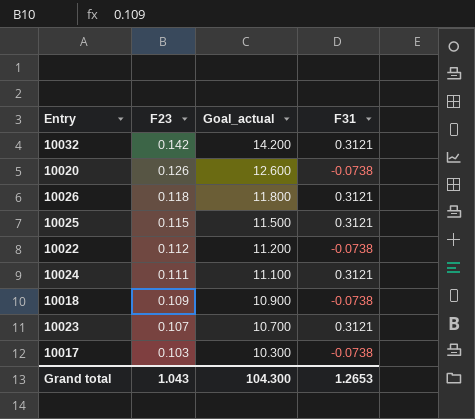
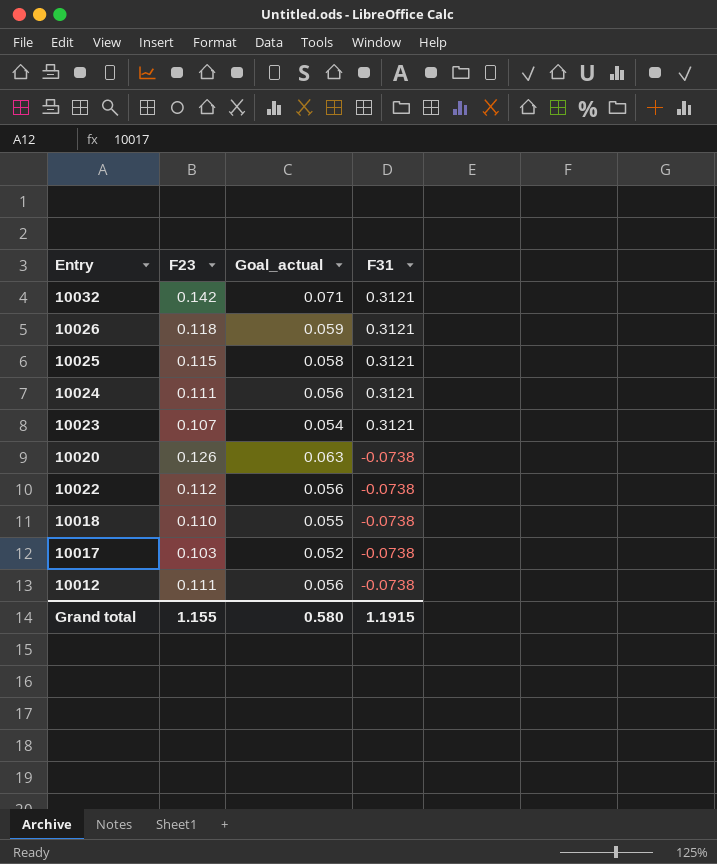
row order: F23 descending -> F31 descending
column Goal_actual | formula: [F23] * 100 -> [F23] * 0.5
10018 | F23: 0.109 -> 0.110
row 10012: none -> 0.111 | 0.056 | -0.0738
Grand total | F23: 1.043 -> 1.155
Grand total | Goal_actual: 104.300 -> 0.580
Grand total | F31: 1.2653 -> 1.1915

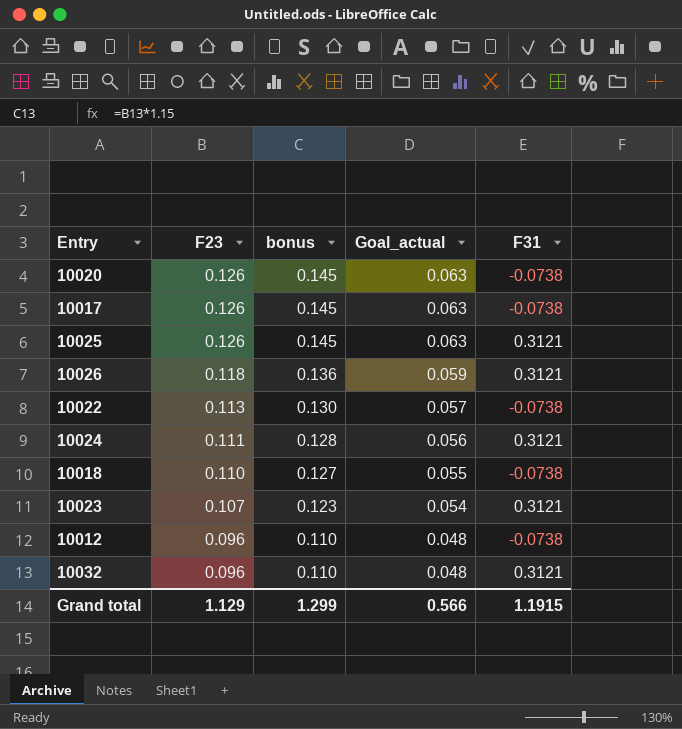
row order: F31 descending -> F23 descending
column bonus | formula: none -> [F23] * 1.15
10017 | F23: 0.103 -> 0.126
10017 | Goal_actual: 0.052 -> 0.063
10025 | F23: 0.115 -> 0.126
10025 | Goal_actual: 0.058 -> 0.063
10022 | F23: 0.112 -> 0.113
10022 | Goal_actual: 0.056 -> 0.057
10012 | F23: 0.111 -> 0.096
10012 | Goal_actual: 0.056 -> 0.048
10032 | F23: 0.142 -> 0.096
10032 | Goal_actual: 0.071 -> 0.048
Grand total | F23: 1.155 -> 1.129
Grand total | Goal_actual: 0.580 -> 0.566

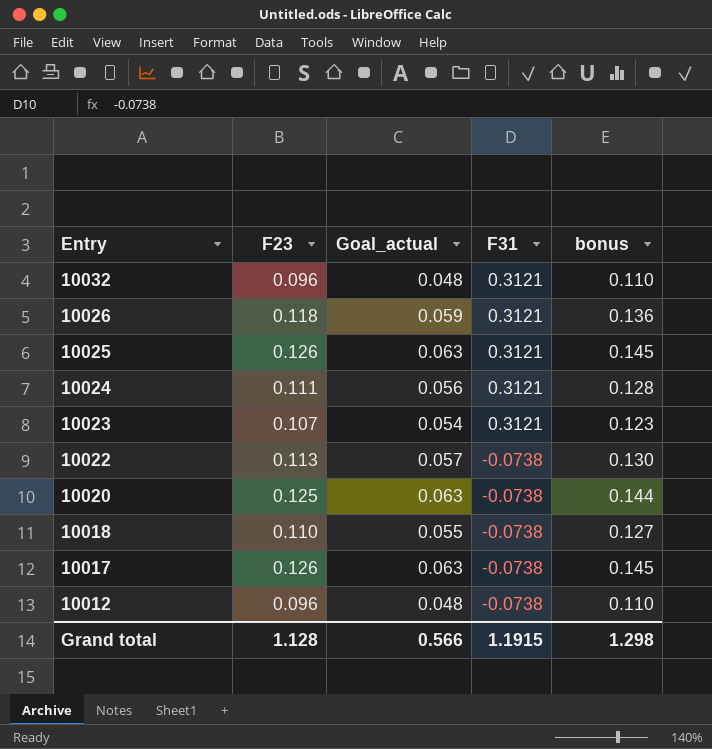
row order: F23 descending -> Entry descending
column bonus | position: 3 -> 5
10020 | F23: 0.126 -> 0.125
10020 | bonus: 0.145 -> 0.144
Grand total | F23: 1.129 -> 1.128
Grand total | bonus: 1.299 -> 1.298

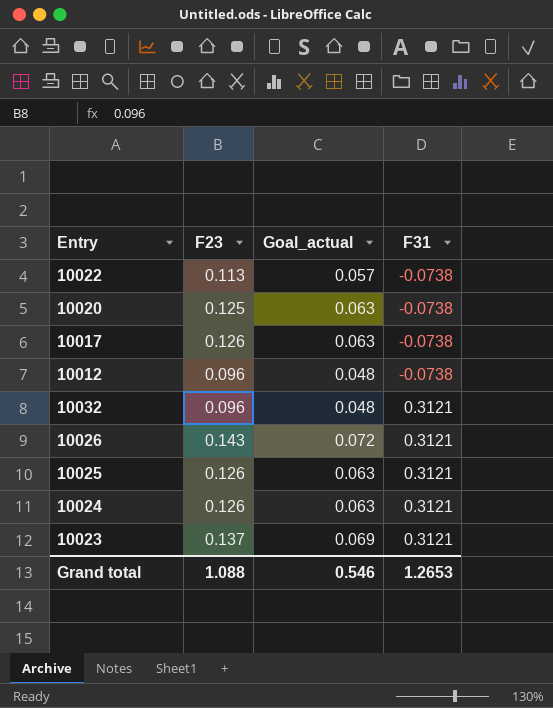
row order: Entry descending -> F31 ascending
column bonus | formula: [F23] * 1.15 -> none
row 10018: 0.110 | 0.055 | -0.0738 | 0.127 -> none
10026 | F23: 0.118 -> 0.143
10026 | Goal_actual: 0.059 -> 0.072
10024 | F23: 0.111 -> 0.126
10024 | Goal_actual: 0.056 -> 0.063
10023 | F23: 0.107 -> 0.137
10023 | Goal_actual: 0.054 -> 0.069
Grand total | F23: 1.128 -> 1.088
Grand total | Goal_actual: 0.566 -> 0.546
Grand total | F31: 1.1915 -> 1.2653

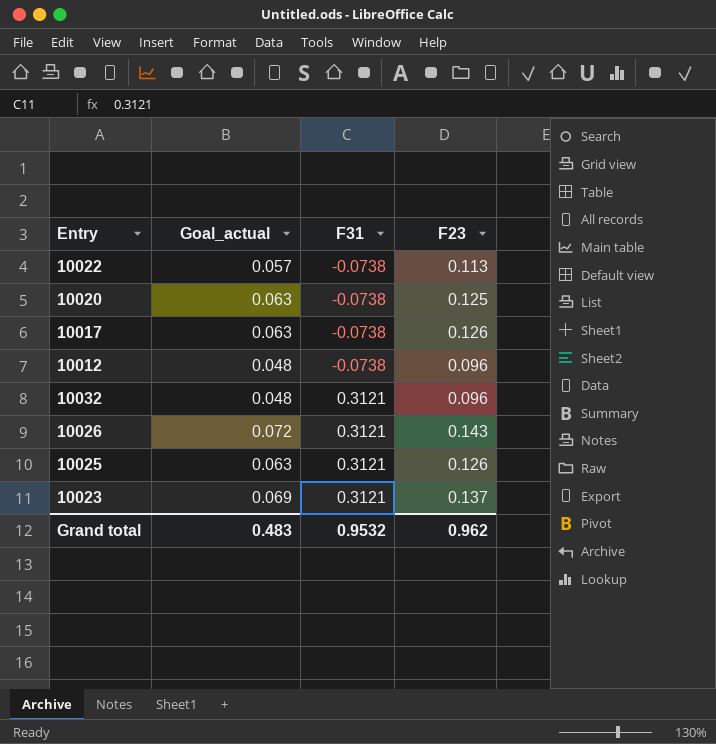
column F23 | position: 2 -> 4
row 10024: 0.126 | 0.063 | 0.3121 -> none
Grand total | Goal_actual: 0.546 -> 0.483
Grand total | F31: 1.2653 -> 0.9532
Grand total | F23: 1.088 -> 0.962

